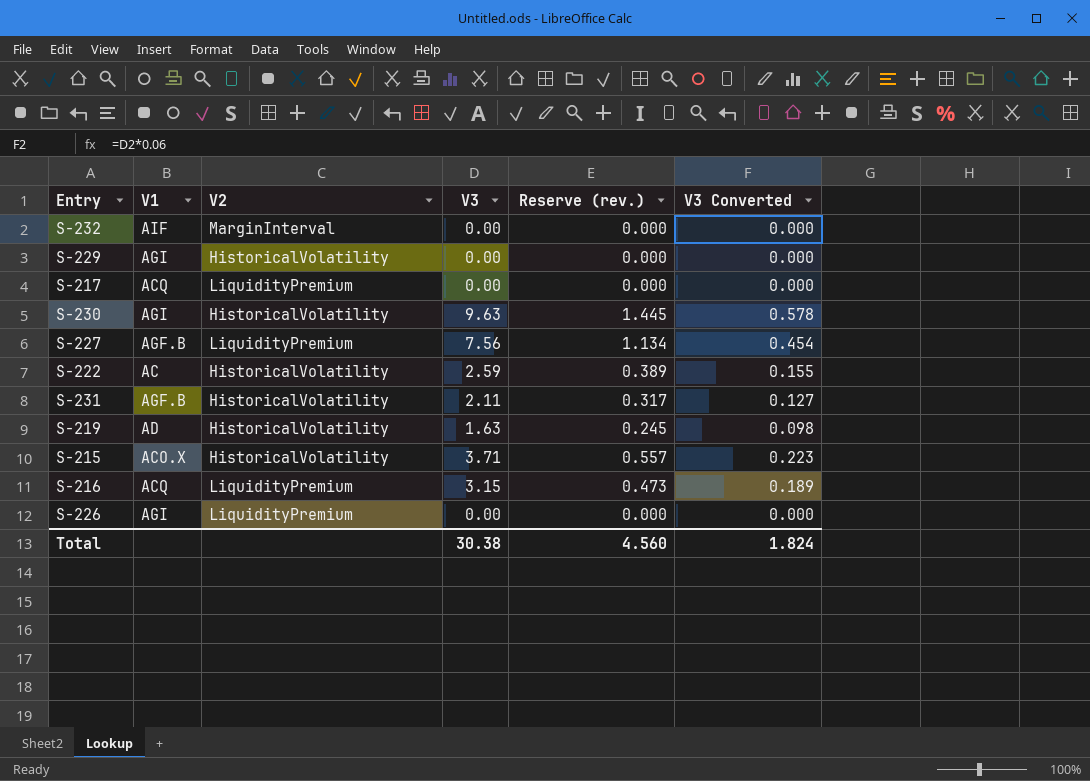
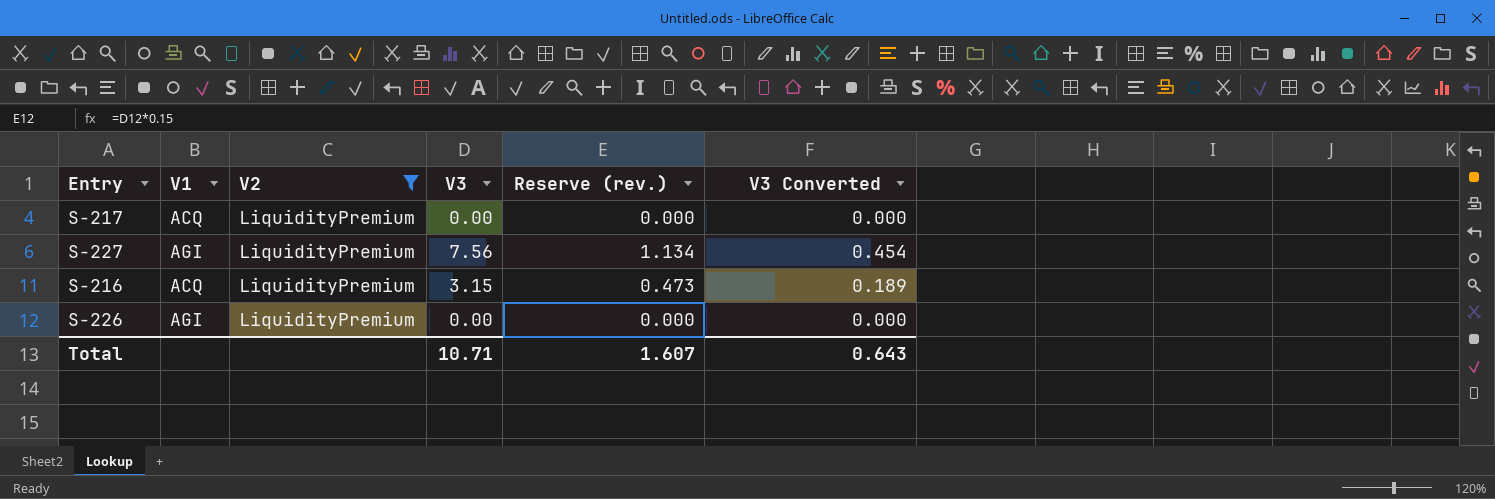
filter: none -> V2 = LiquidityPremium
S-227 | V1: AGF.B -> AGI
Total | V3: 30.38 -> 10.71
Total | Reserve (rev.): 4.560 -> 1.607
Total | V3 Converted: 1.824 -> 0.643

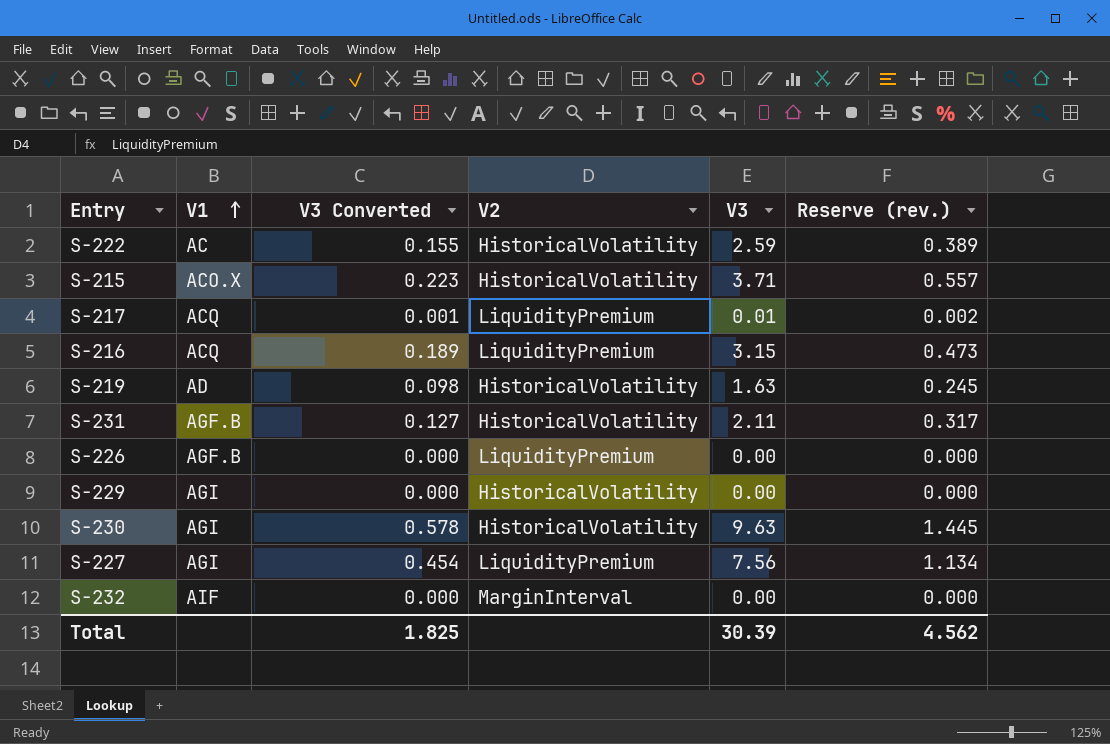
filter: V2 = LiquidityPremium -> none
row order: none -> V1 ascending
column V3 Converted | position: 6 -> 3
S-217 | V3 Converted: 0.000 -> 0.001
S-217 | V3: 0.00 -> 0.01
S-217 | Reserve (rev.): 0.000 -> 0.002
S-226 | V1: AGI -> AGF.B
Total | V3 Converted: 0.643 -> 1.825
Total | V3: 10.71 -> 30.39
Total | Reserve (rev.): 1.607 -> 4.562

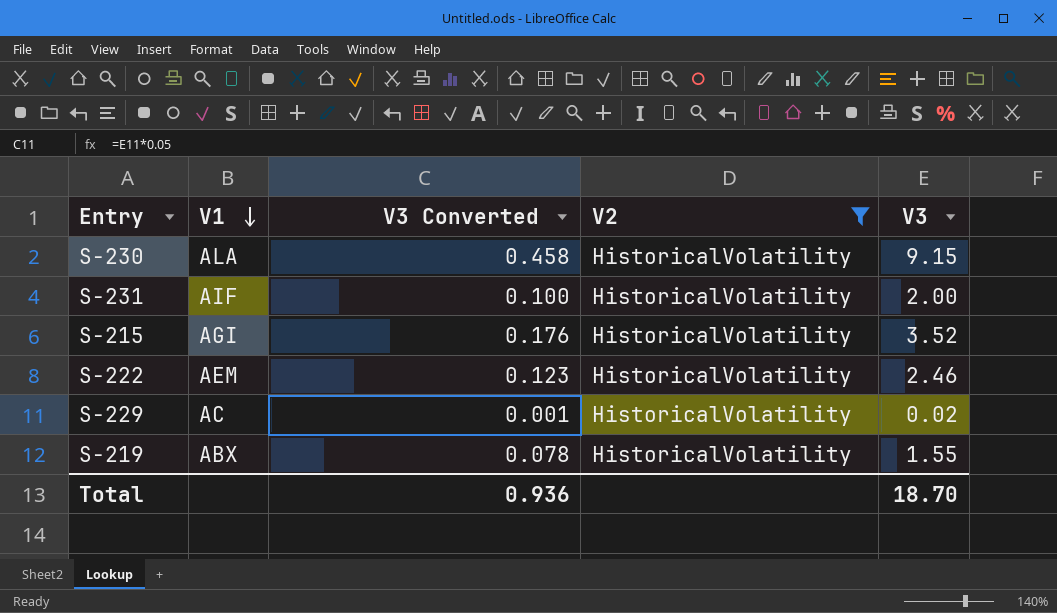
filter: none -> V2 = HistoricalVolatility
row order: V1 ascending -> V1 descending
column Reserve (rev.) | formula: [V3] * 0.15 -> none
column V3 Converted | formula: [V3] * 0.06 -> [V3] * 0.05
S-230 | V1: AGI -> ALA
S-230 | V3: 9.63 -> 9.15
S-231 | V1: AGF.B -> AIF
S-231 | V3: 2.11 -> 2.00
S-215 | V1: ACO.X -> AGI
S-215 | V3: 3.71 -> 3.52
S-222 | V1: AC -> AEM
S-222 | V3: 2.59 -> 2.46
S-229 | V1: AGI -> AC
S-229 | V3: 0.00 -> 0.02
S-219 | V1: AD -> ABX
S-219 | V3: 1.63 -> 1.55
Total | V3 Converted: 1.825 -> 0.936
Total | V3: 30.39 -> 18.70

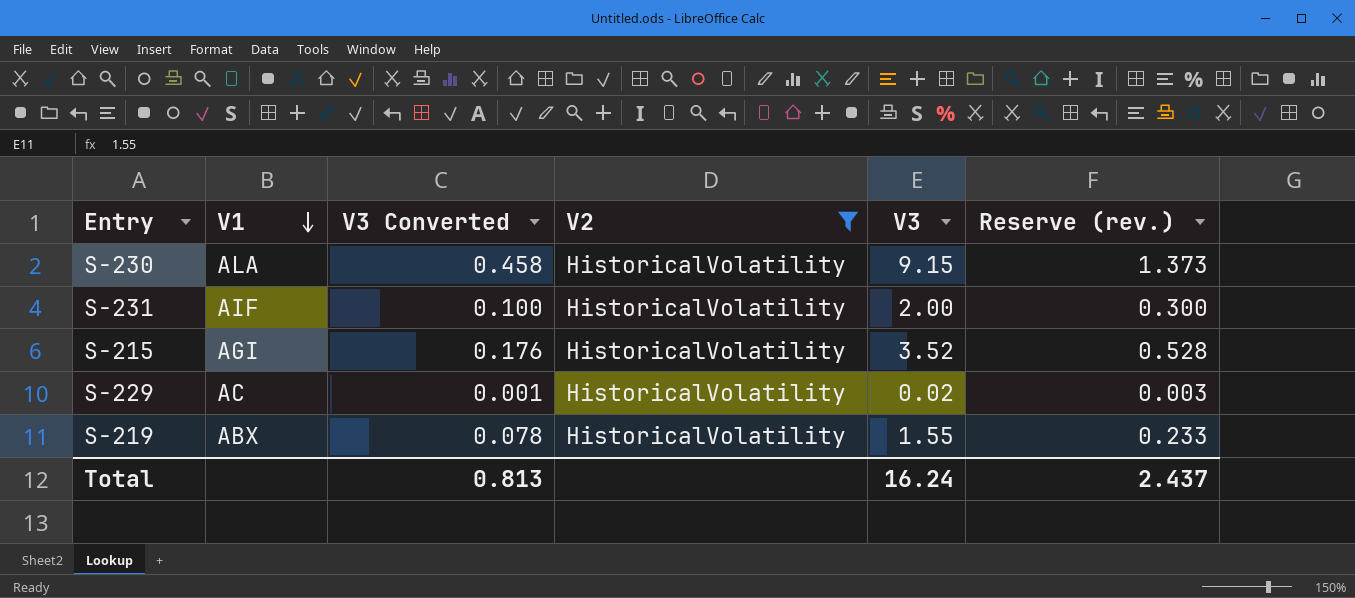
column Reserve (rev.) | formula: none -> [V3] * 0.15
row S-222: AEM | 0.123 | HistoricalVolatility | 2.46 -> none
Total | V3 Converted: 0.936 -> 0.813
Total | V3: 18.70 -> 16.24

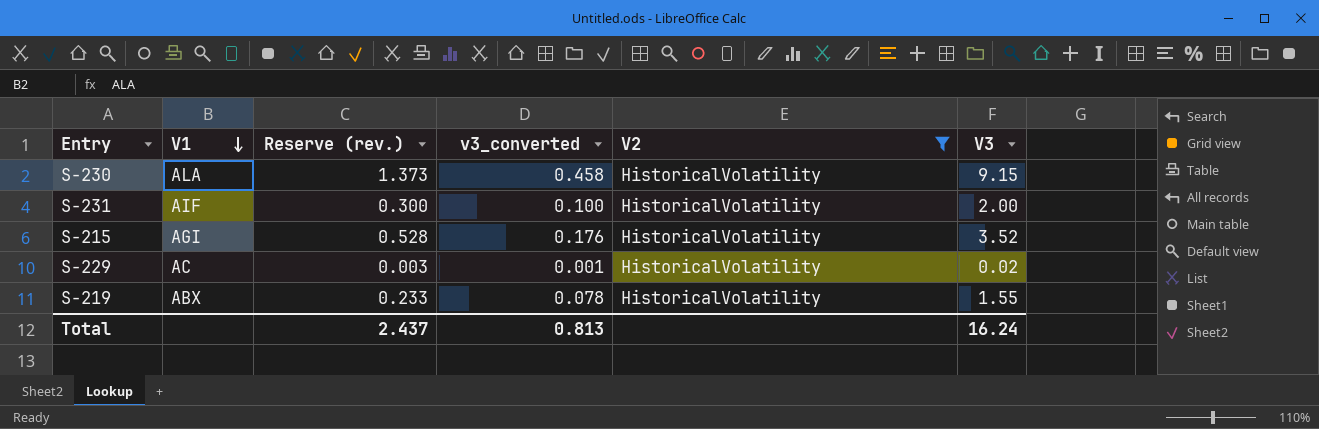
column Reserve (rev.) | position: 6 -> 3
column name: V3 Converted -> v3_converted

